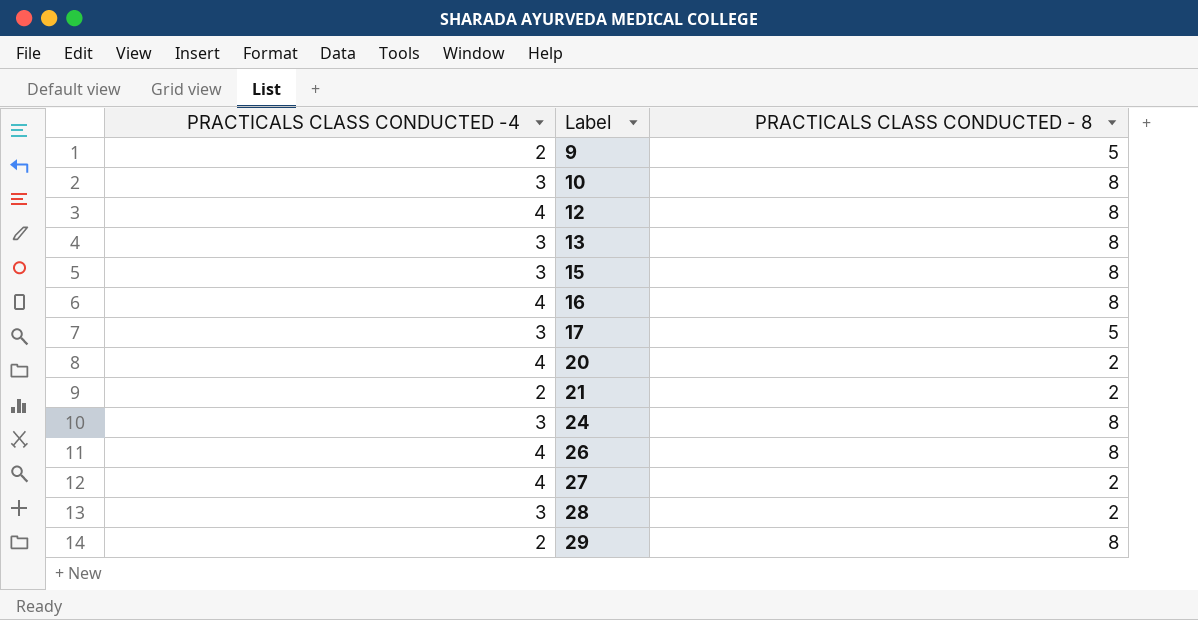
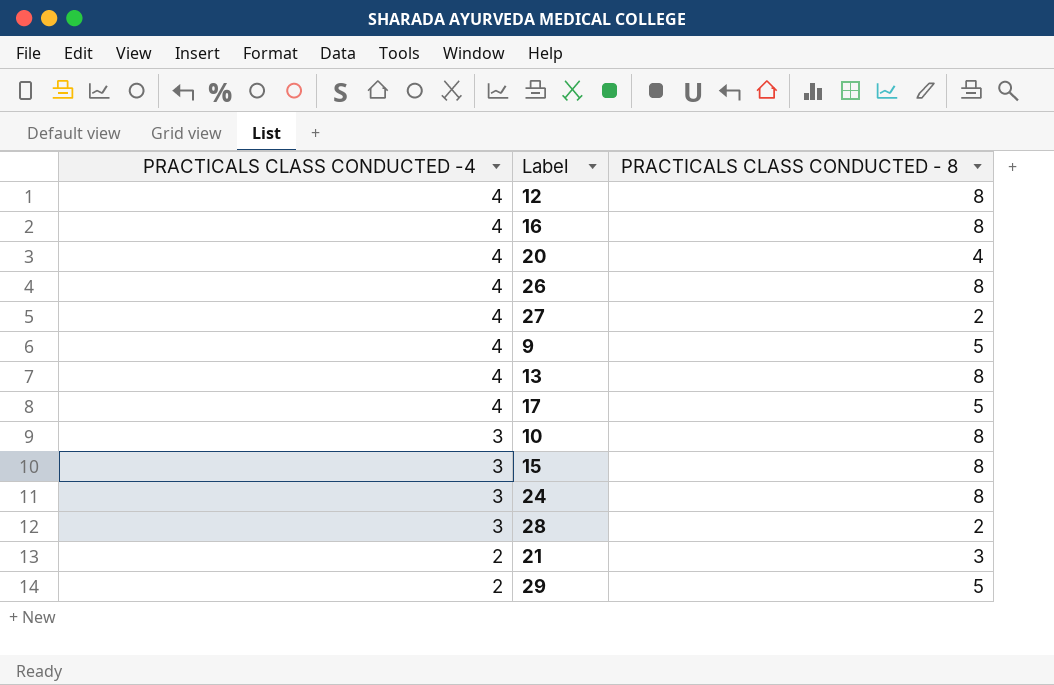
row order: Label ascending -> PRACTICALS CLASS CONDUCTED -4 descending
20 | PRACTICALS CLASS CONDUCTED - 8: 2 -> 4
9 | PRACTICALS CLASS CONDUCTED -4: 2 -> 4
13 | PRACTICALS CLASS CONDUCTED -4: 3 -> 4
17 | PRACTICALS CLASS CONDUCTED -4: 3 -> 4
21 | PRACTICALS CLASS CONDUCTED - 8: 2 -> 3
29 | PRACTICALS CLASS CONDUCTED - 8: 8 -> 5

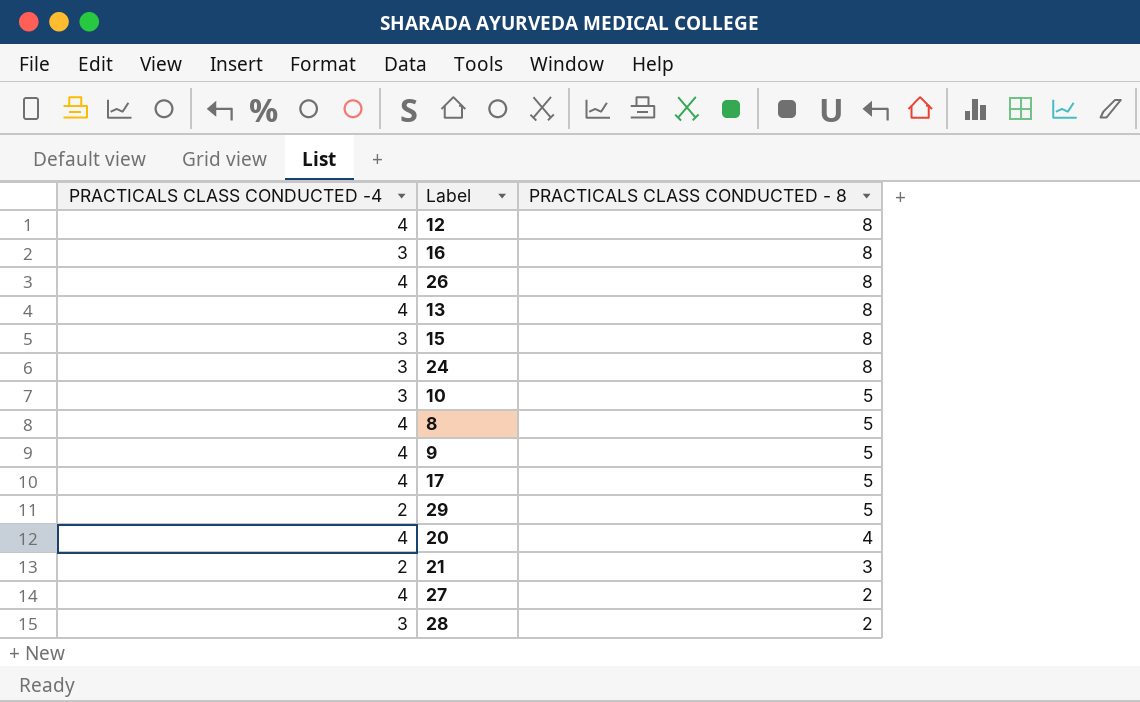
row order: PRACTICALS CLASS CONDUCTED -4 descending -> PRACTICALS CLASS CONDUCTED - 8 descending
16 | PRACTICALS CLASS CONDUCTED -4: 4 -> 3
10 | PRACTICALS CLASS CONDUCTED - 8: 8 -> 5
row 8: none -> 4 | 5

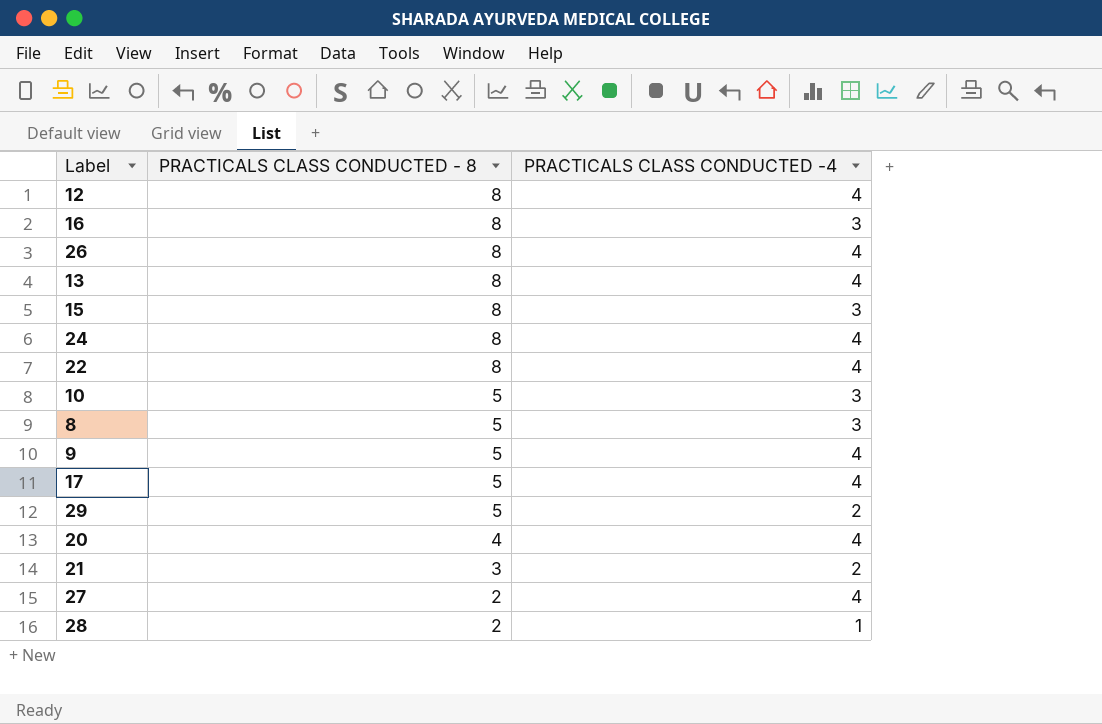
column PRACTICALS CLASS CONDUCTED -4 | position: 1 -> 3
24 | PRACTICALS CLASS CONDUCTED -4: 3 -> 4
row 22: none -> 8 | 4
8 | PRACTICALS CLASS CONDUCTED -4: 4 -> 3
28 | PRACTICALS CLASS CONDUCTED -4: 3 -> 1

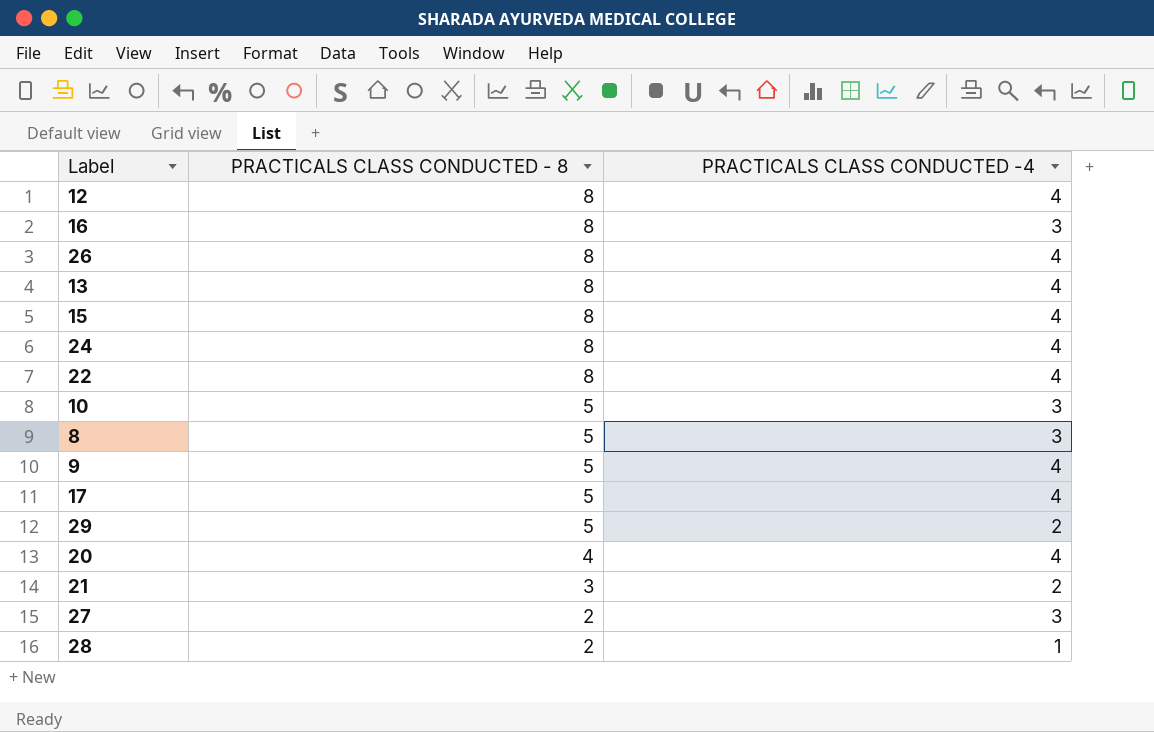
15 | PRACTICALS CLASS CONDUCTED -4: 3 -> 4
27 | PRACTICALS CLASS CONDUCTED -4: 4 -> 3

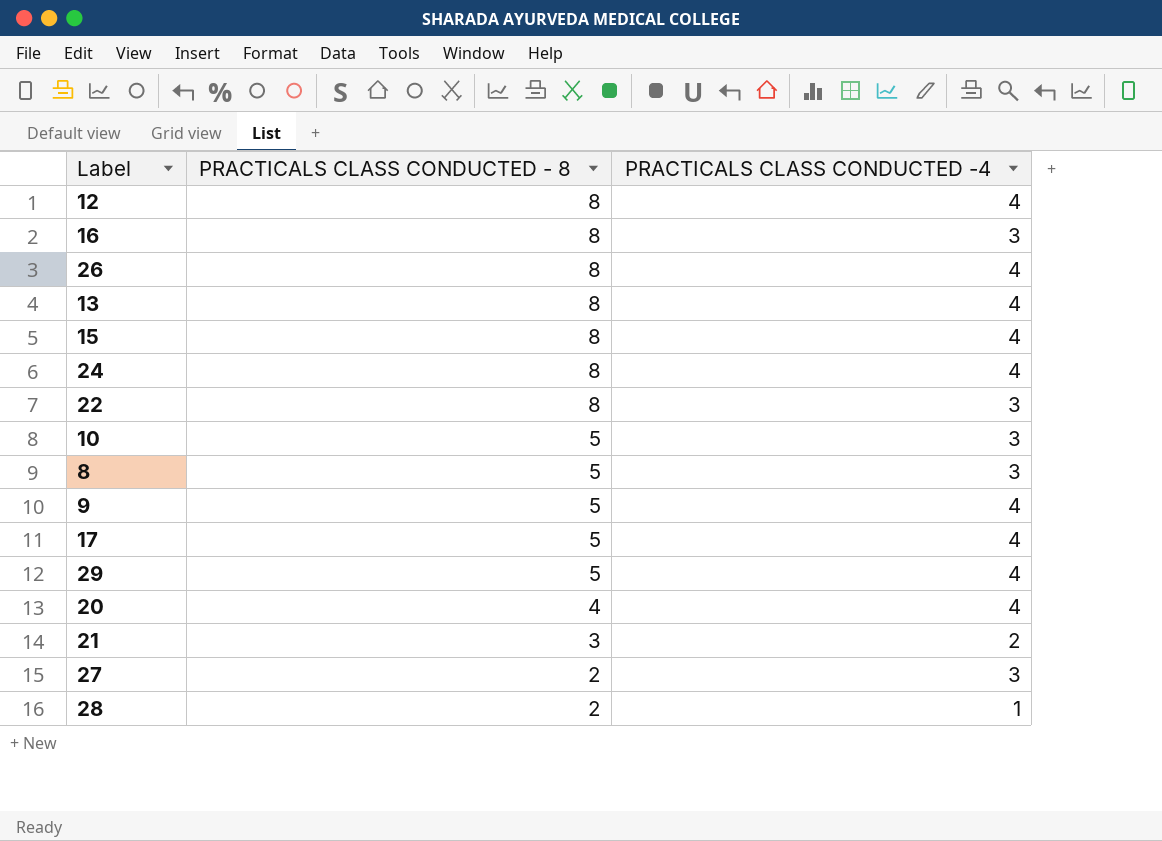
22 | PRACTICALS CLASS CONDUCTED -4: 4 -> 3
29 | PRACTICALS CLASS CONDUCTED -4: 2 -> 4

